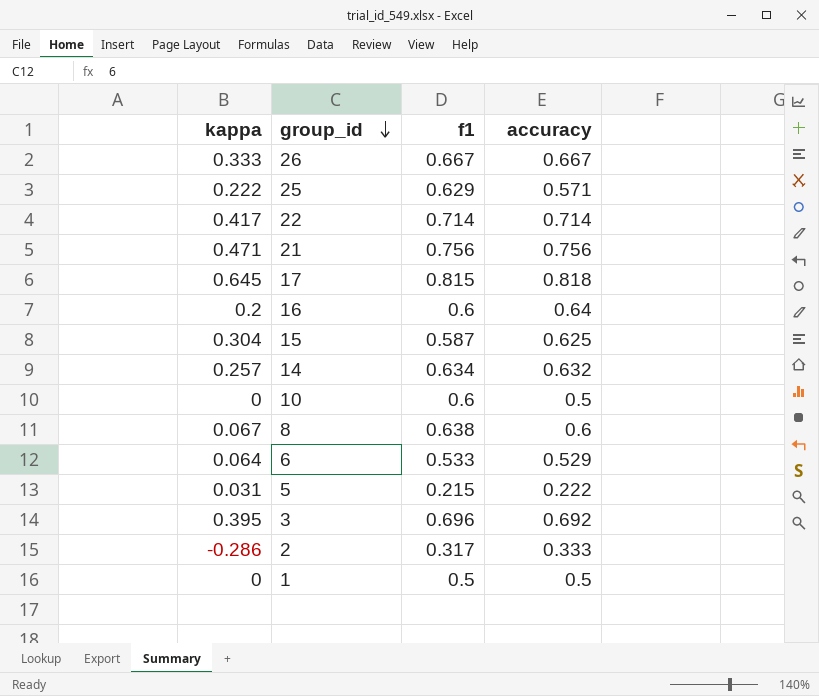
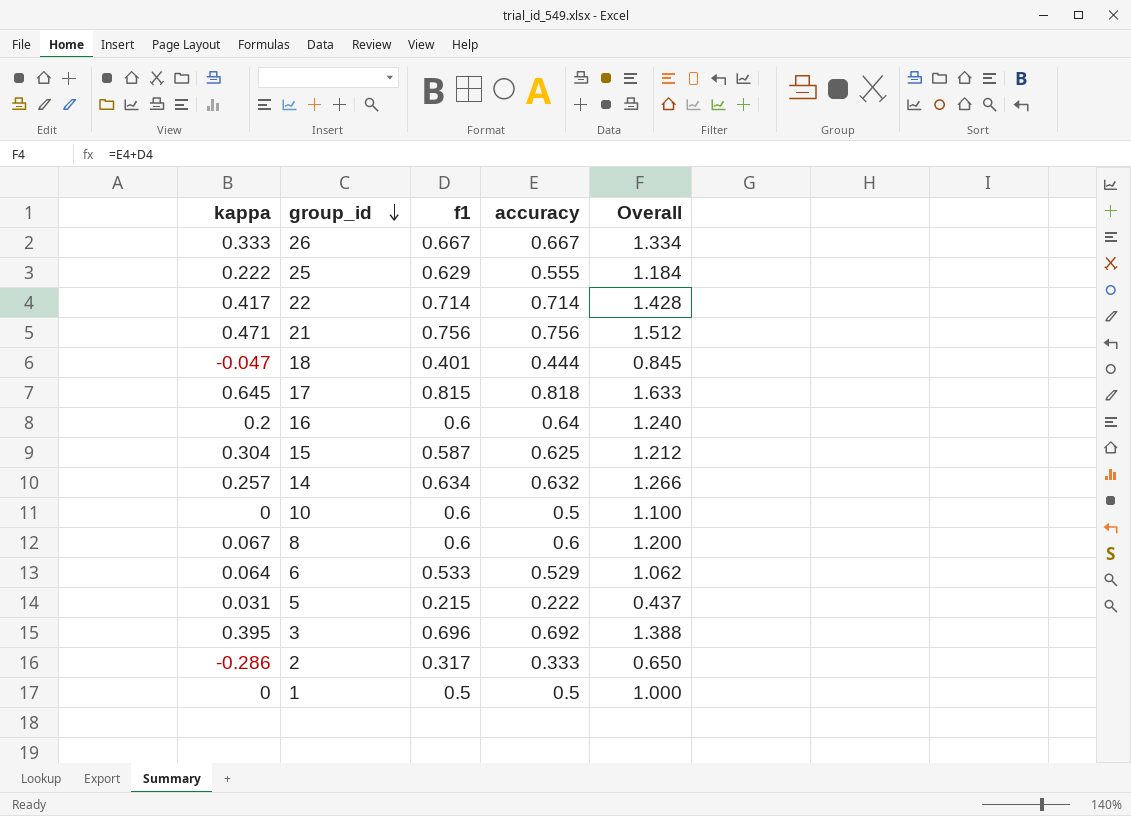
column Overall | formula: none -> [f1] + [accuracy]
25 | accuracy: 0.571 -> 0.555
row 18: none -> -0.047 | 0.401 | 0.444 | 0.845
8 | f1: 0.638 -> 0.6

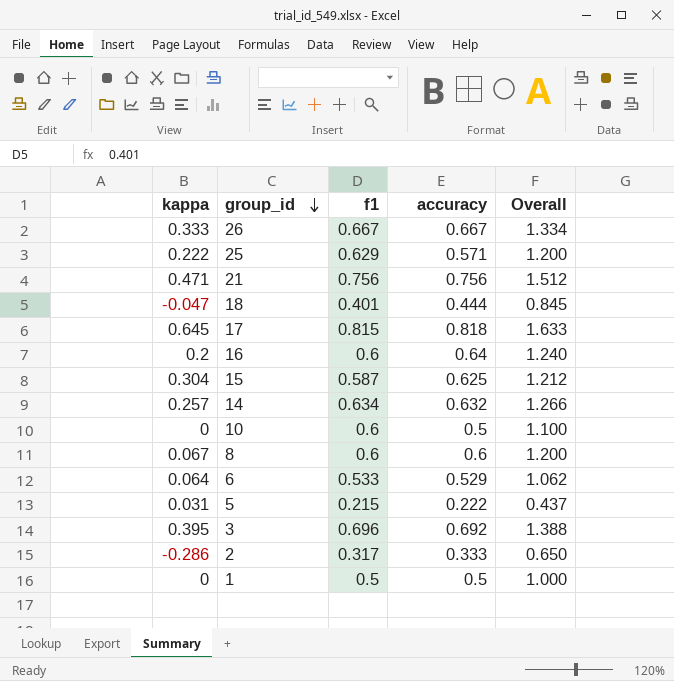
row 22: 0.417 | 0.714 | 0.714 | 1.428 -> none
25 | accuracy: 0.555 -> 0.571
25 | Overall: 1.184 -> 1.200

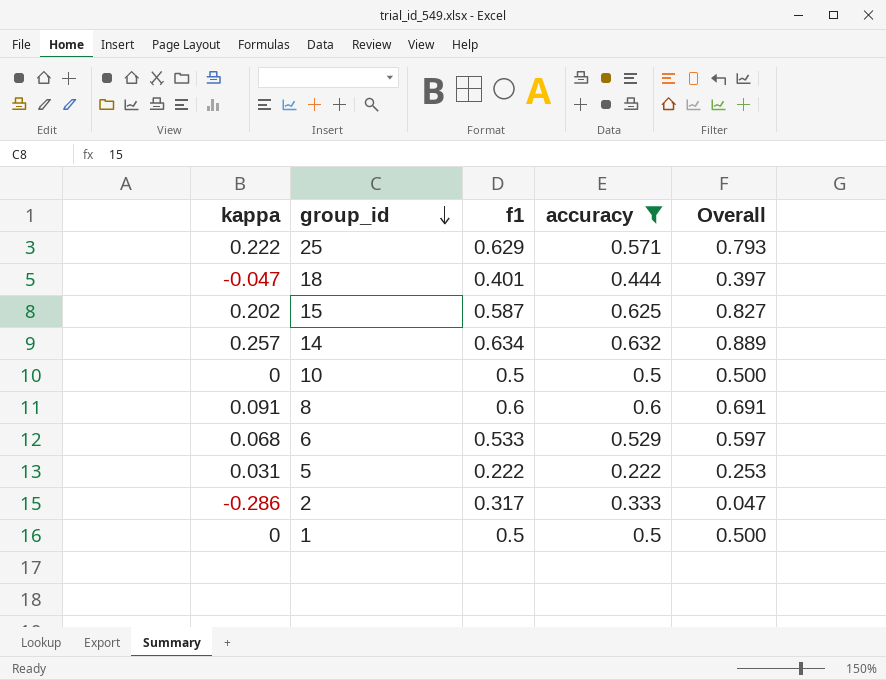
filter: none -> accuracy <= 0.632
column Overall | formula: [f1] + [accuracy] -> [kappa] + [accuracy]
15 | kappa: 0.304 -> 0.202
10 | f1: 0.6 -> 0.5
8 | kappa: 0.067 -> 0.091
6 | kappa: 0.064 -> 0.068
5 | f1: 0.215 -> 0.222

